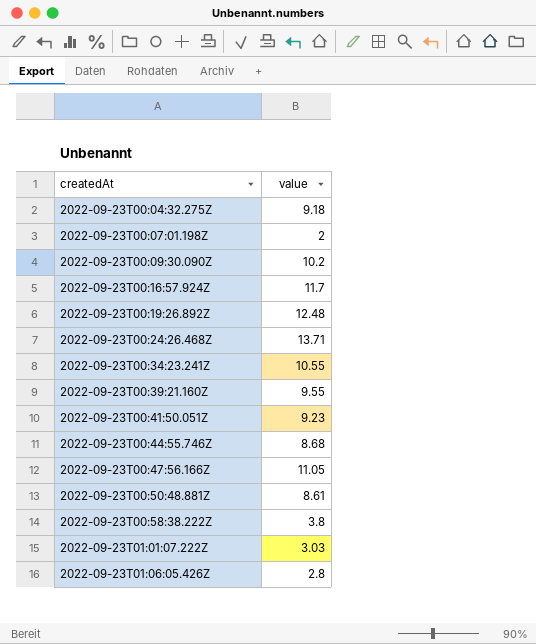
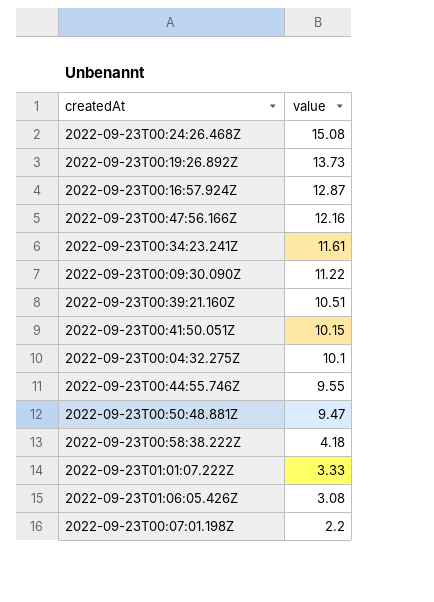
row order: createdAt ascending -> value descending
2022-09-23T00:24:26.468Z | value: 13.71 -> 15.08
2022-09-23T00:19:26.892Z | value: 12.48 -> 13.73
2022-09-23T00:16:57.924Z | value: 11.7 -> 12.87
2022-09-23T00:47:56.166Z | value: 11.05 -> 12.16
2022-09-23T00:34:23.241Z | value: 10.55 -> 11.61
2022-09-23T00:09:30.090Z | value: 10.2 -> 11.22
2022-09-23T00:39:21.160Z | value: 9.55 -> 10.51
2022-09-23T00:41:50.051Z | value: 9.23 -> 10.15
2022-09-23T00:04:32.275Z | value: 9.18 -> 10.1
2022-09-23T00:44:55.746Z | value: 8.68 -> 9.55
2022-09-23T00:50:48.881Z | value: 8.61 -> 9.47
2022-09-23T00:58:38.222Z | value: 3.8 -> 4.18
2022-09-23T01:01:07.222Z | value: 3.03 -> 3.33
2022-09-23T01:06:05.426Z | value: 2.8 -> 3.08
2022-09-23T00:07:01.198Z | value: 2 -> 2.2

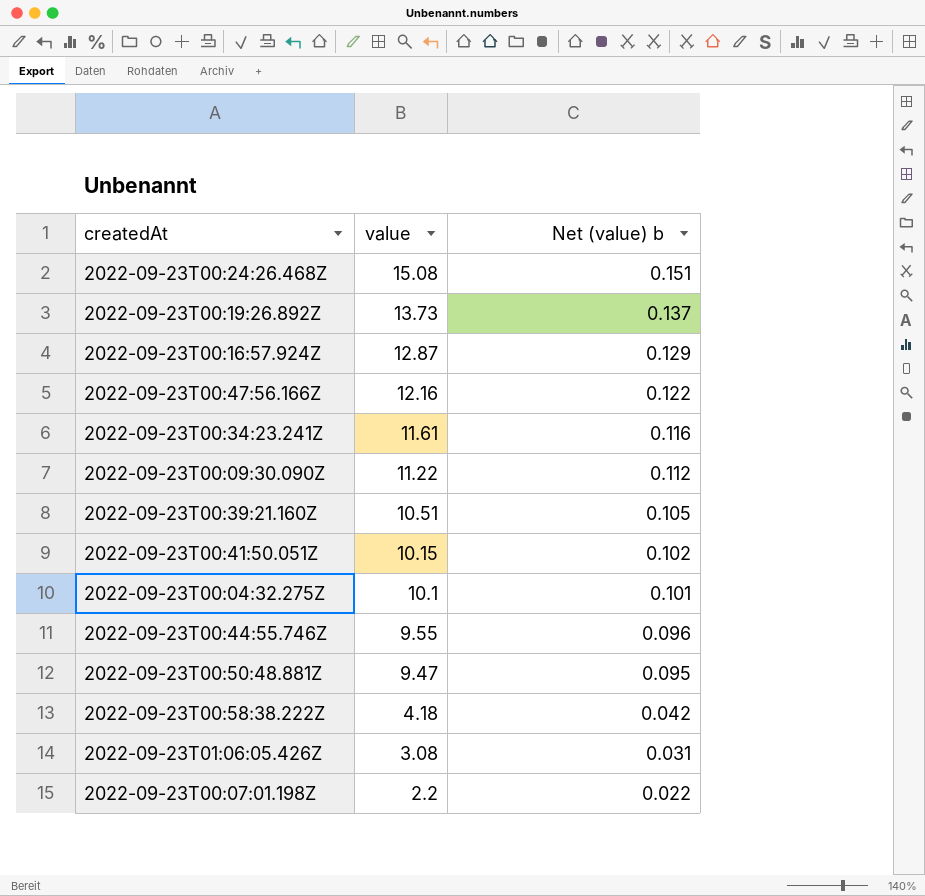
column Net (value) b | formula: none -> [value] * 0.01
row 2022-09-23T01:01:07.222Z: 3.33 -> none

